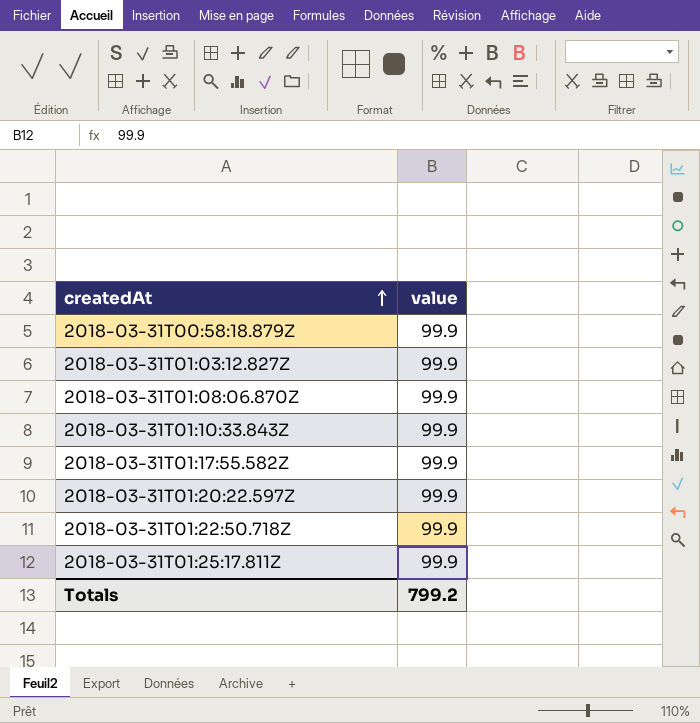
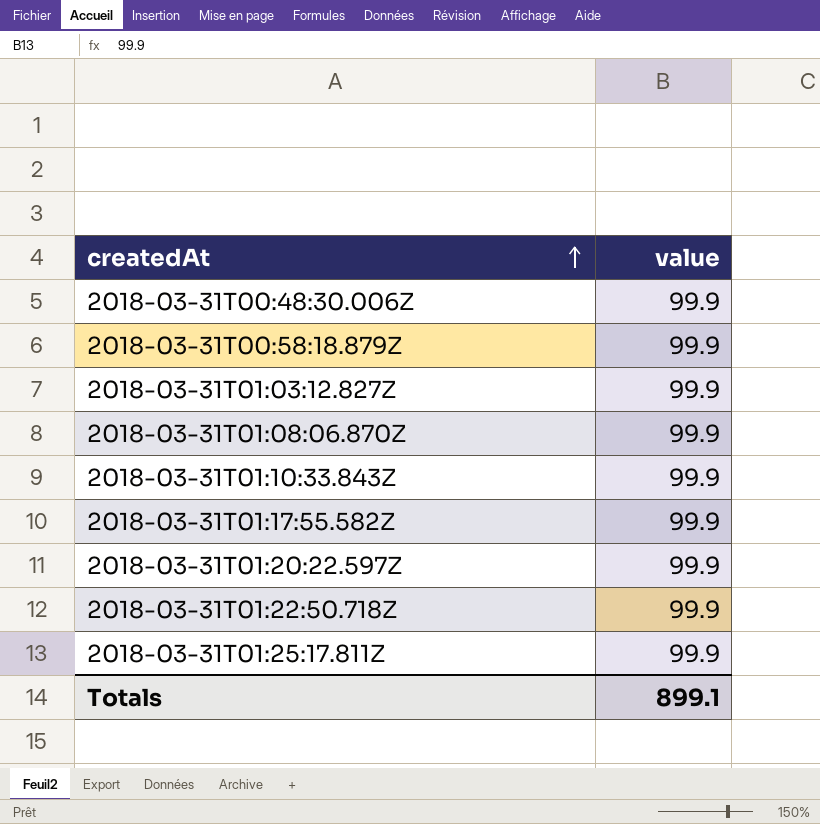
row 2018-03-31T00:48:30.006Z: none -> 99.9
Totals | value: 799.2 -> 899.1

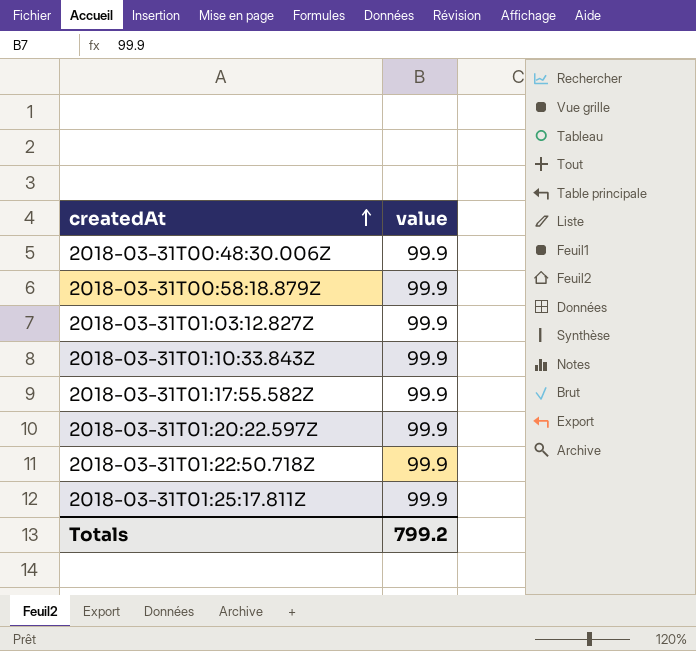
row 2018-03-31T01:08:06.870Z: 99.9 -> none
Totals | value: 899.1 -> 799.2

